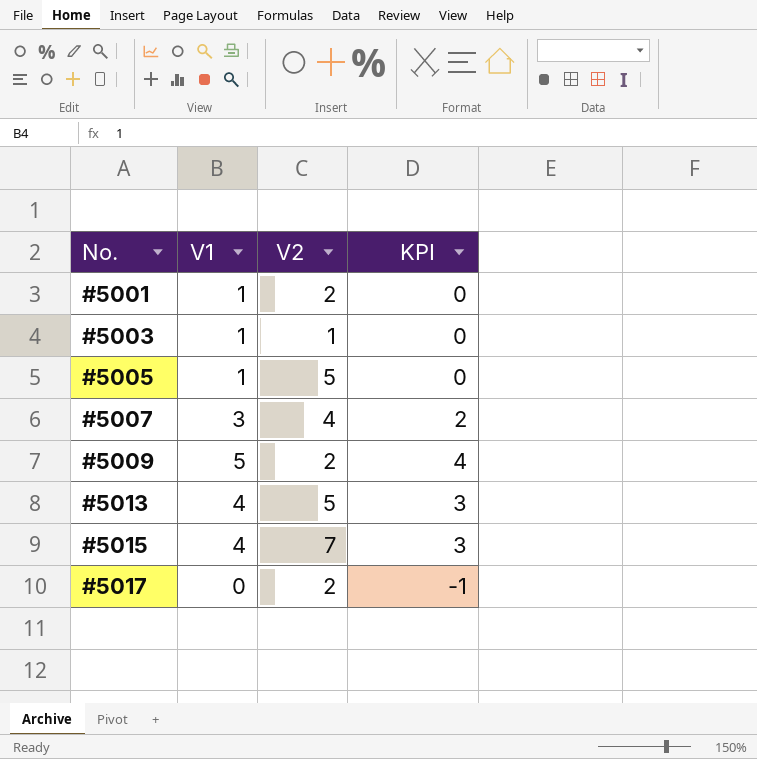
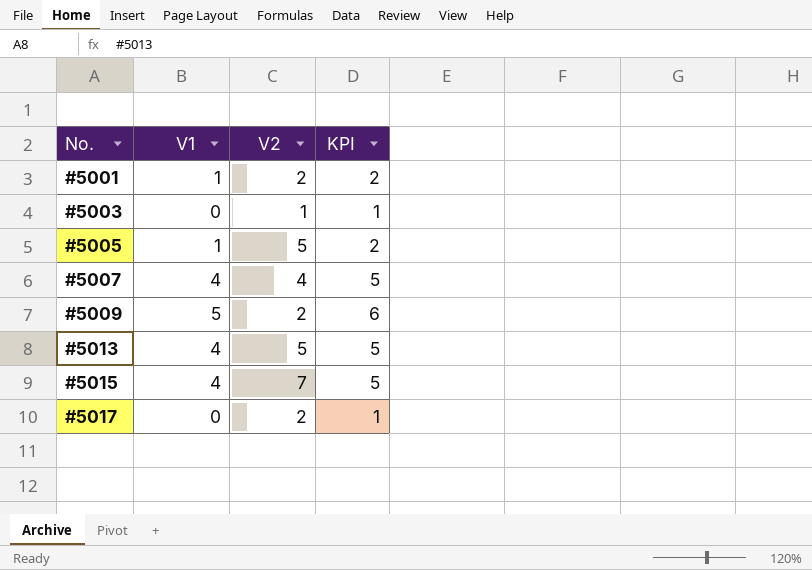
column KPI | formula: [V1] - 1 -> [V1] + 1
#5003 | V1: 1 -> 0
#5007 | V1: 3 -> 4

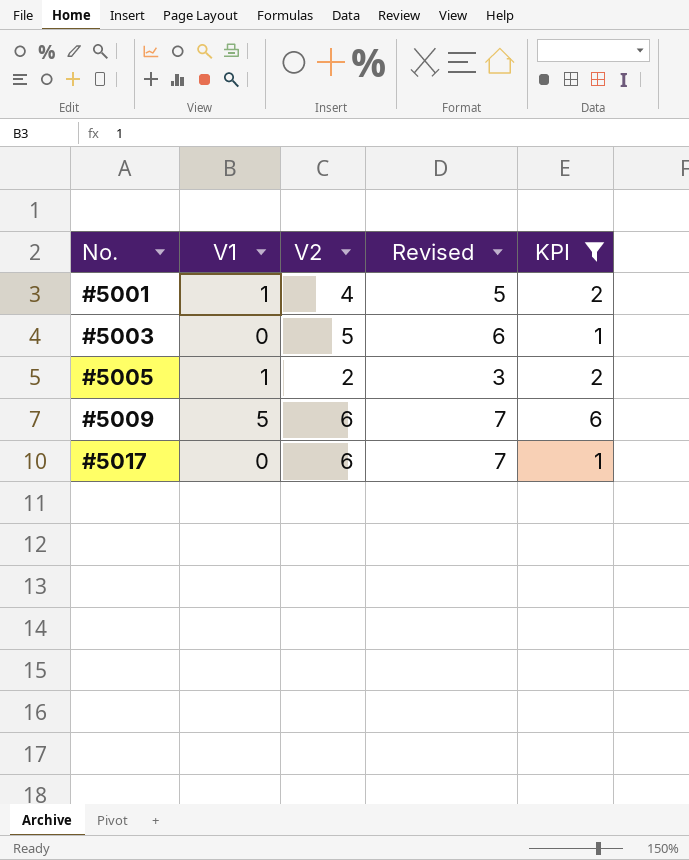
filter: none -> KPI != 5
column Revised | formula: none -> [V2] + 1
#5001 | V2: 2 -> 4
#5003 | V2: 1 -> 5
#5005 | V2: 5 -> 2
#5009 | V2: 2 -> 6
#5017 | V2: 2 -> 6

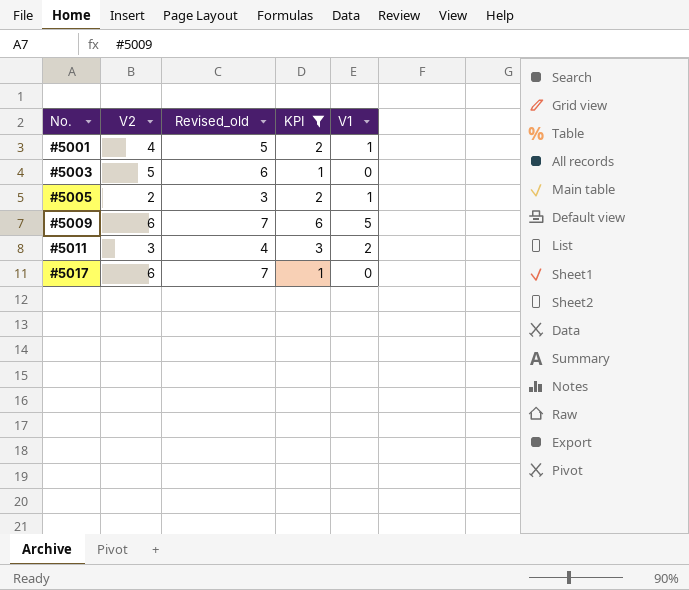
column name: Revised -> Revised_old
column V1 | position: 2 -> 5
row #5011: none -> 3 | 4 | 3 | 2

